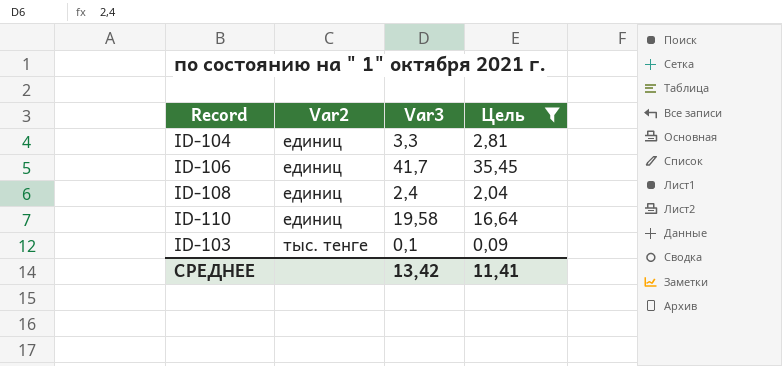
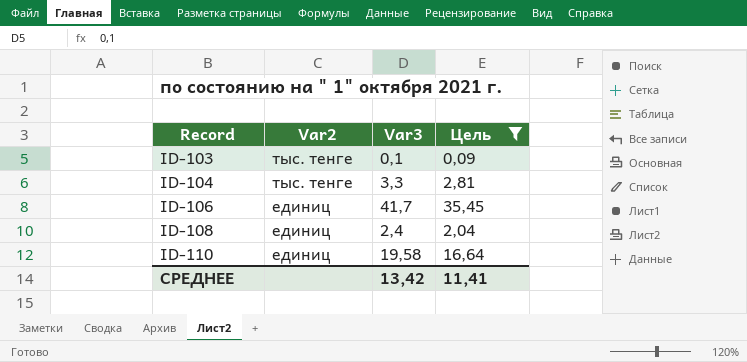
row order: Var2 ascending -> Record ascending
ID-104 | Var2: единиц -> тыс. тенге

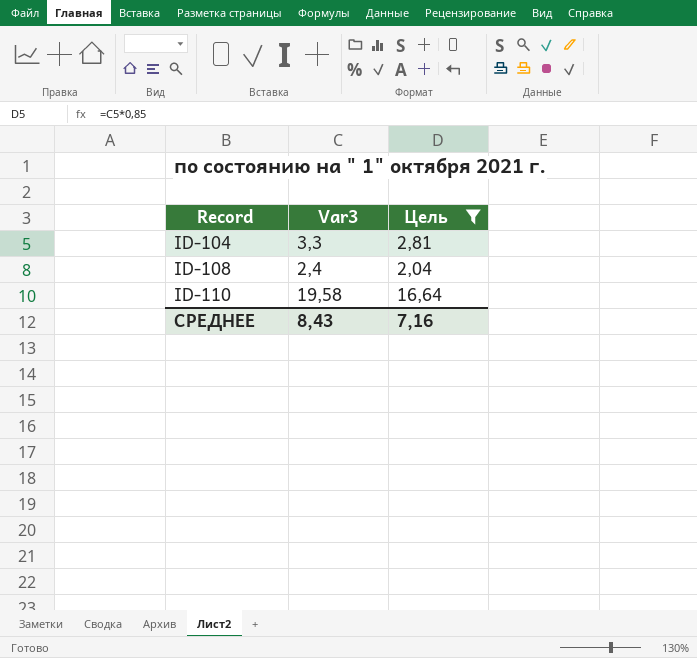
column Var2 | position: 2 -> none
row ID-103: тыс. тенге | 0,1 | 0,09 -> none
row ID-106: единиц | 41,7 | 35,45 -> none
СРЕДНЕЕ | Var3: 13,42 -> 8,43
СРЕДНЕЕ | Цель: 11,41 -> 7,16

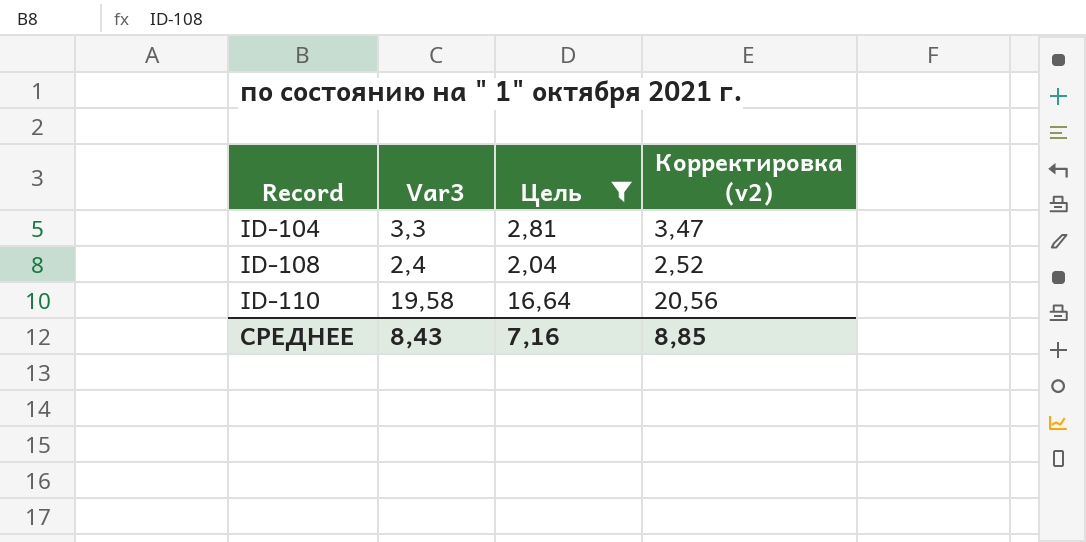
column Корректировка (v2) | formula: none -> [Var3] * 1,05

